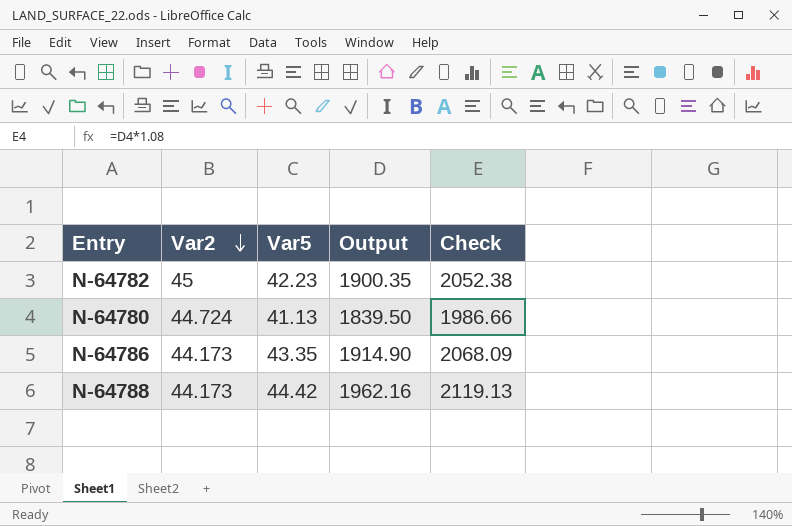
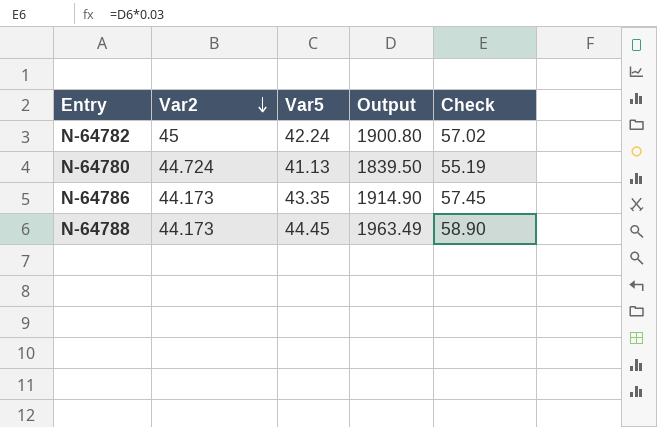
column Check | formula: [Output] * 1.08 -> [Output] * 0.03
N-64782 | Var5: 42.23 -> 42.24
N-64782 | Output: 1900.35 -> 1900.80
N-64788 | Var5: 44.42 -> 44.45
N-64788 | Output: 1962.16 -> 1963.49

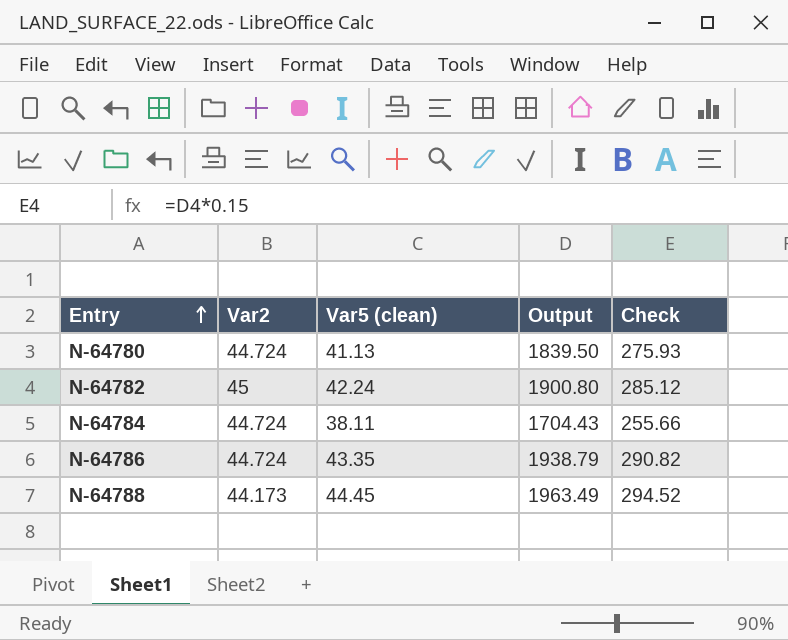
row order: Var2 descending -> Entry ascending
column name: Var5 -> Var5 (clean)
column Check | formula: [Output] * 0.03 -> [Output] * 0.15
row N-64784: none -> 44.724 | 38.11 | 1704.43 | 255.66
N-64786 | Var2: 44.173 -> 44.724
N-64786 | Output: 1914.90 -> 1938.79

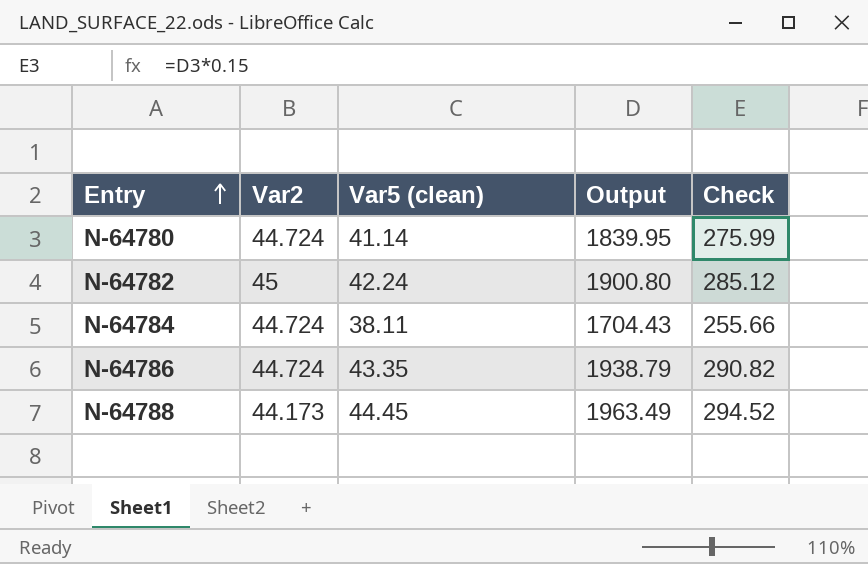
N-64780 | Var5 (clean): 41.13 -> 41.14
N-64780 | Output: 1839.50 -> 1839.95
N-64780 | Check: 275.93 -> 275.99

